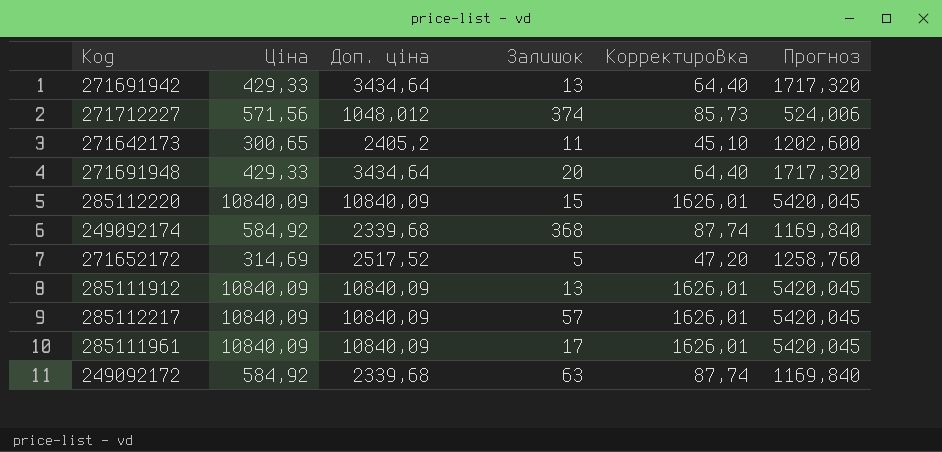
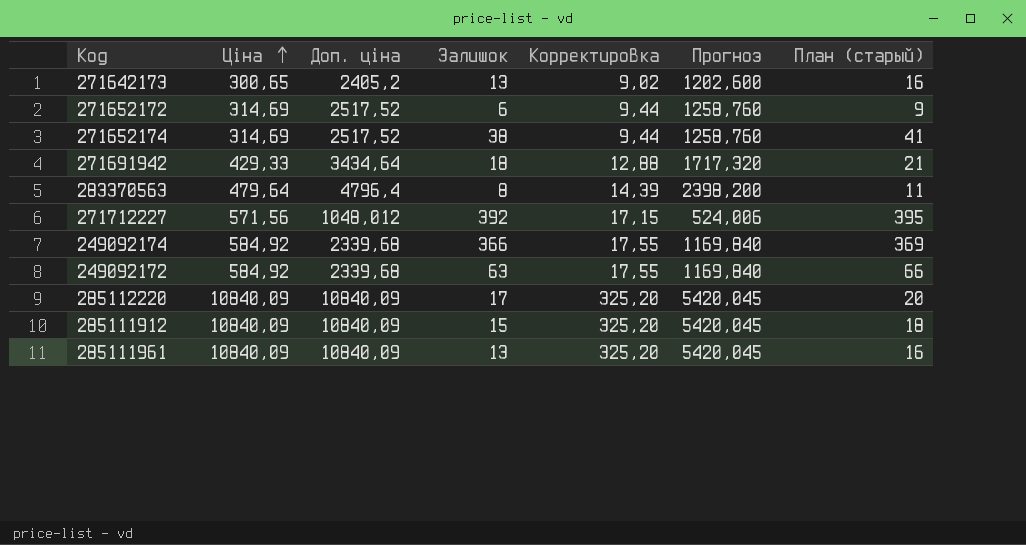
row order: none -> Ціна ascending
column Корректировка | formula: [Ціна] * 0,15 -> [Ціна] * 0,03
column План (старый) | formula: none -> [Залишок] + 3
row 271691948: 429,33 | 3434,64 | 20 | 64,40 | 1717,320 -> none
row 285112217: 10840,09 | 10840,09 | 57 | 1626,01 | 5420,045 -> none
271642173 | Залишок: 11 -> 13
271652172 | Залишок: 5 -> 6
row 271652174: none -> 314,69 | 2517,52 | 38 | 9,44 | 1258,760 | 41
271691942 | Залишок: 13 -> 18
row 283370563: none -> 479,64 | 4796,4 | 8 | 14,39 | 2398,200 | 11
271712227 | Залишок: 374 -> 392
249092174 | Залишок: 368 -> 366
285112220 | Залишок: 15 -> 17
285111912 | Залишок: 13 -> 15
285111961 | Залишок: 17 -> 13

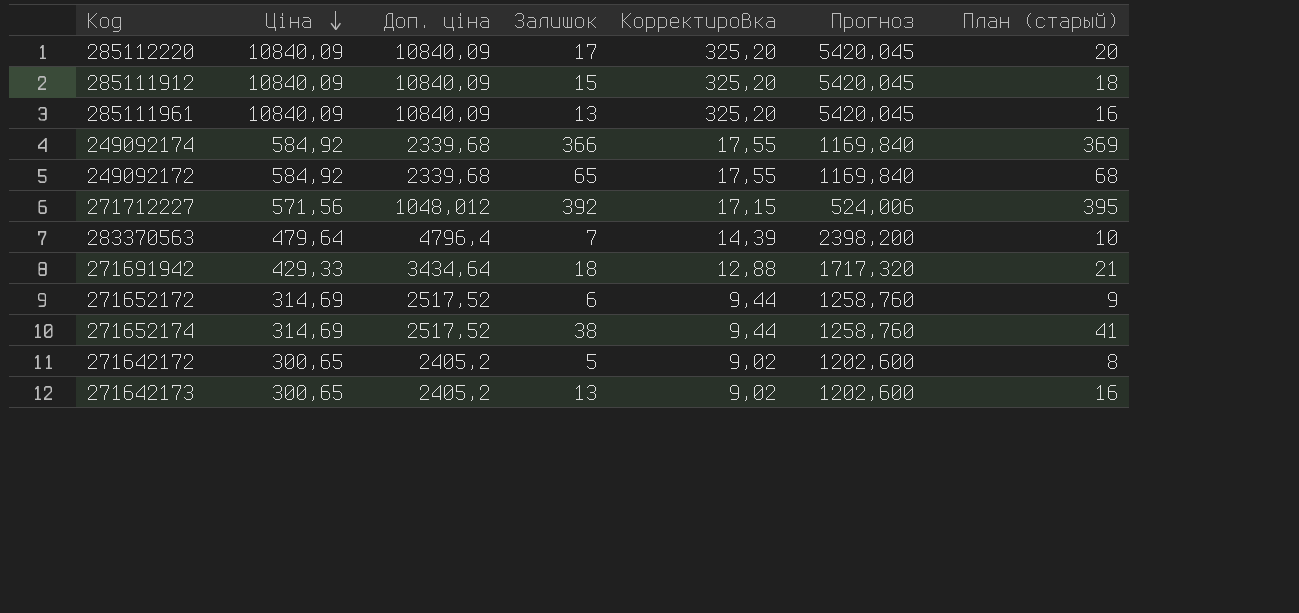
row order: Ціна ascending -> Ціна descending
249092172 | Залишок: 63 -> 65
249092172 | План (старый): 66 -> 68
283370563 | Залишок: 8 -> 7
283370563 | План (старый): 11 -> 10
row 271642172: none -> 300,65 | 2405,2 | 5 | 9,02 | 1202,600 | 8

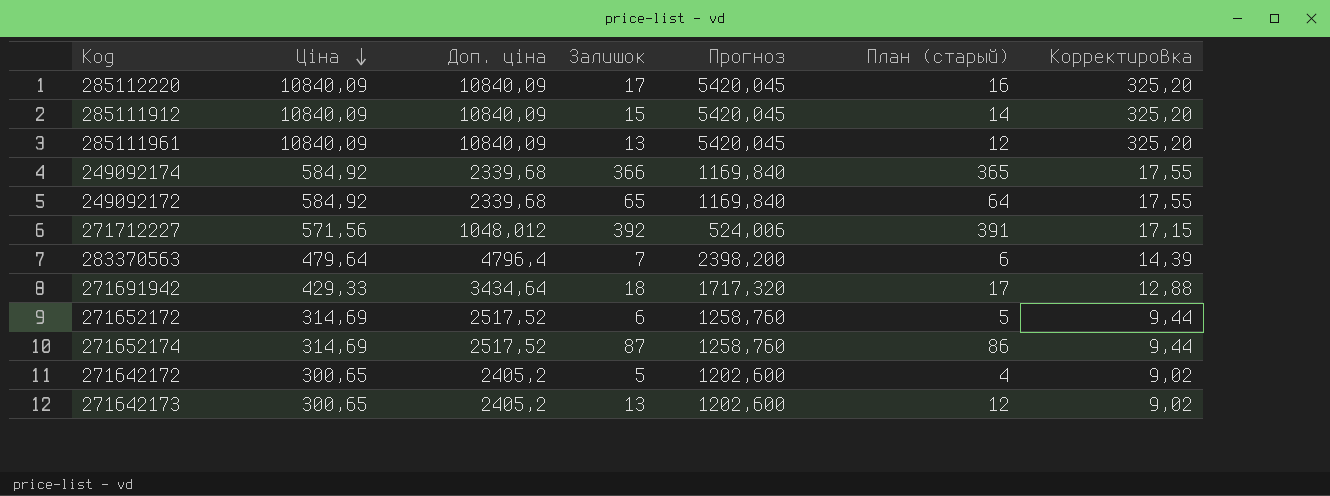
column План (старый) | formula: [Залишок] + 3 -> [Залишок] - 1
column Корректировка | position: 5 -> 7
271652174 | Залишок: 38 -> 87

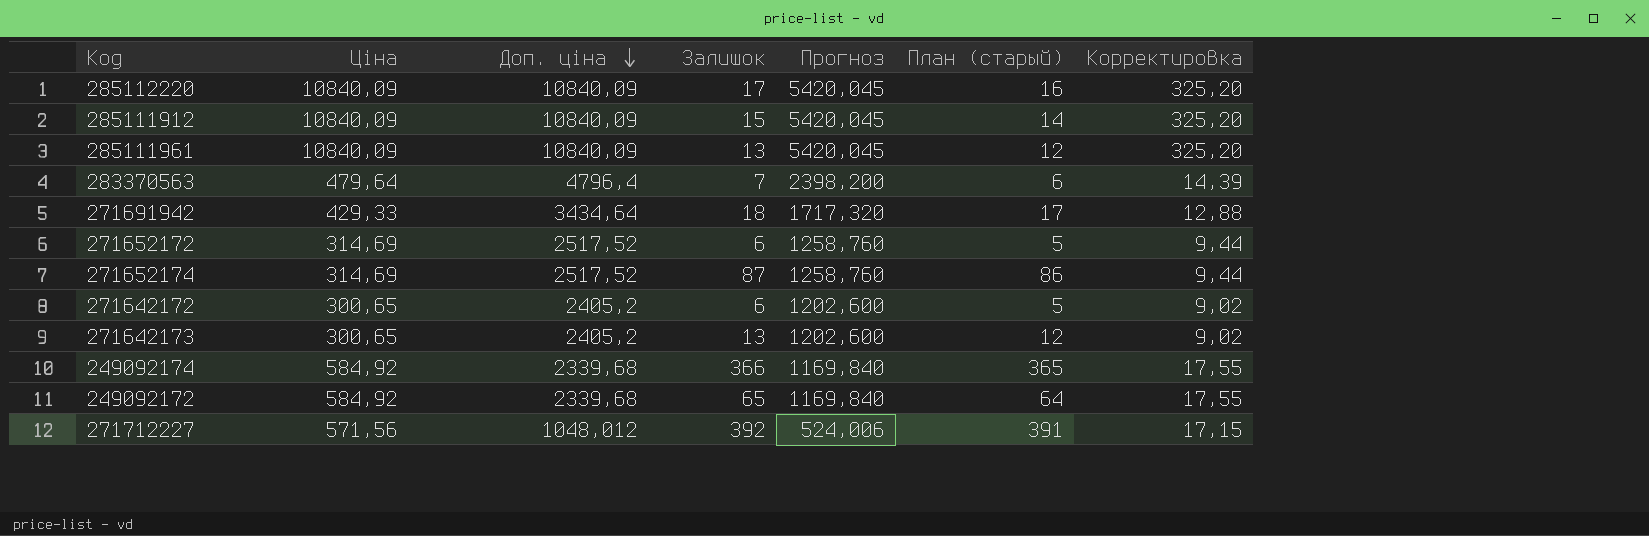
row order: Ціна descending -> Доп. ціна descending
271642172 | Залишок: 5 -> 6
271642172 | План (старый): 4 -> 5

